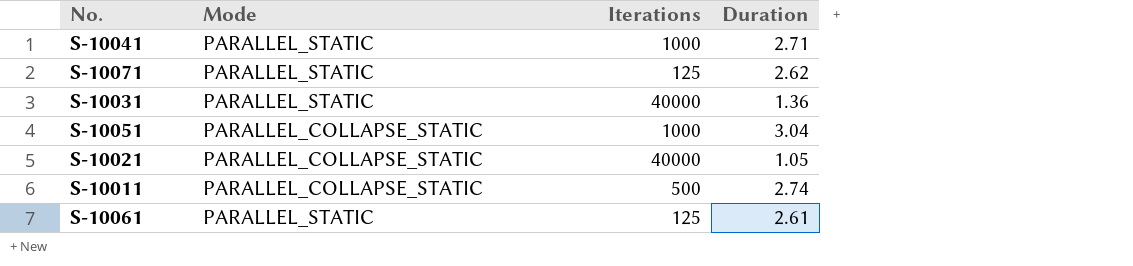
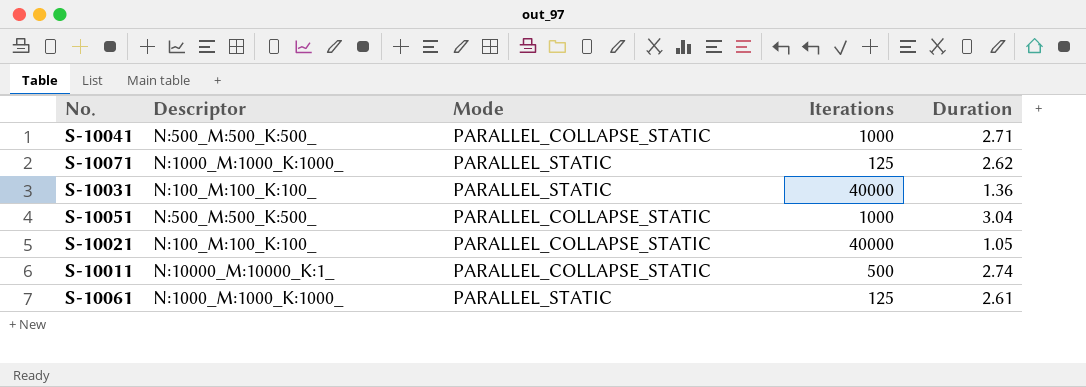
column Descriptor | position: none -> 2
S-10041 | Mode: PARALLEL_STATIC -> PARALLEL_COLLAPSE_STATIC

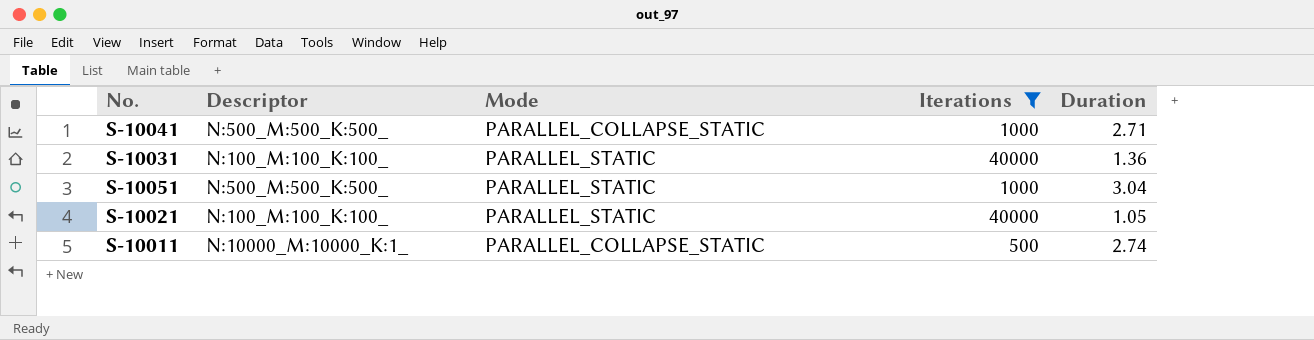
filter: none -> Iterations != 125
S-10051 | Mode: PARALLEL_COLLAPSE_STATIC -> PARALLEL_STATIC
S-10021 | Mode: PARALLEL_COLLAPSE_STATIC -> PARALLEL_STATIC

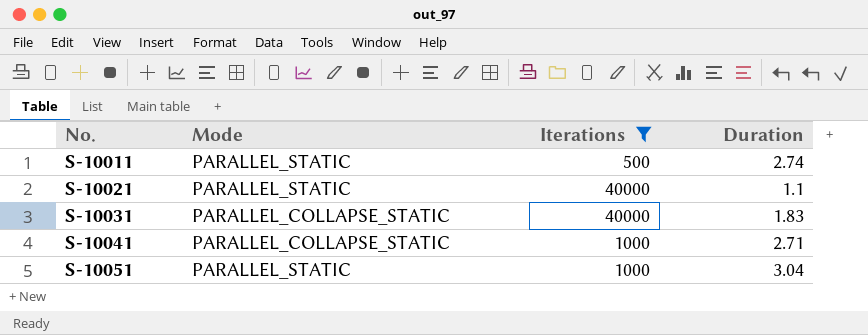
row order: none -> No. ascending
column Descriptor | position: 2 -> none
S-10011 | Mode: PARALLEL_COLLAPSE_STATIC -> PARALLEL_STATIC
S-10021 | Duration: 1.05 -> 1.1
S-10031 | Mode: PARALLEL_STATIC -> PARALLEL_COLLAPSE_STATIC
S-10031 | Duration: 1.36 -> 1.83

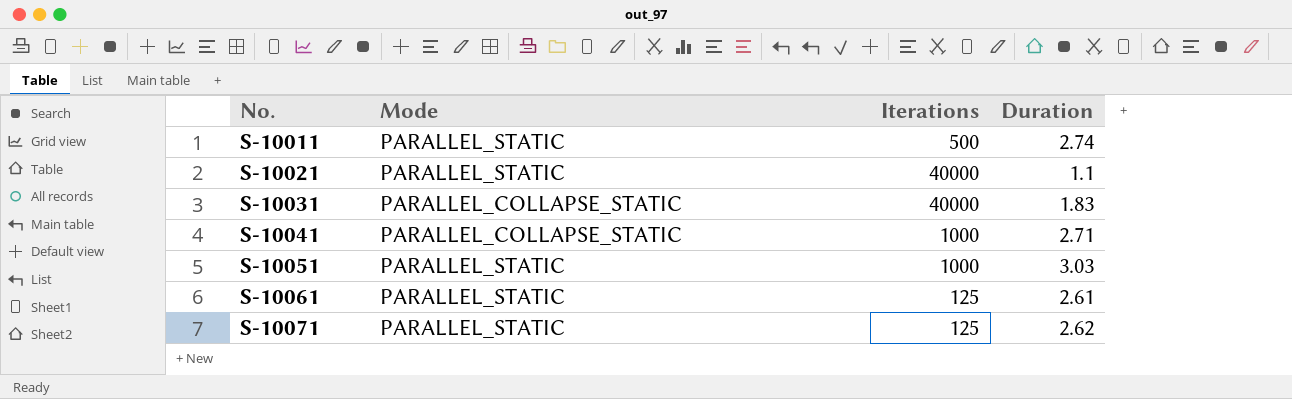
filter: Iterations != 125 -> none
S-10051 | Duration: 3.04 -> 3.03

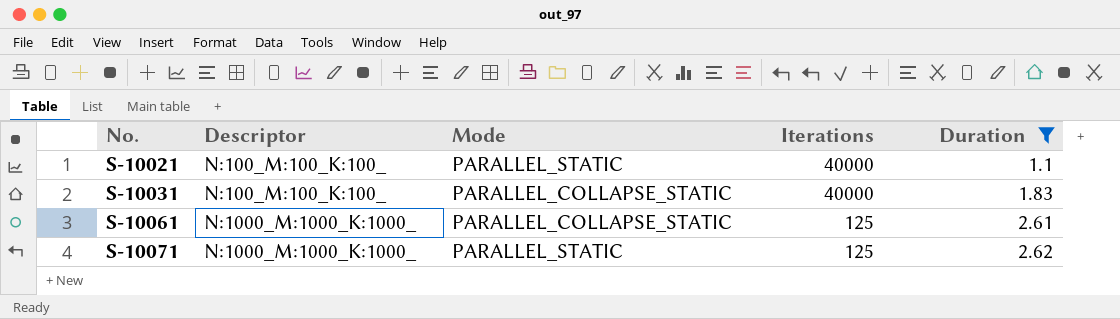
filter: none -> Duration <= 2.62
column Descriptor | position: none -> 2
S-10061 | Mode: PARALLEL_STATIC -> PARALLEL_COLLAPSE_STATIC

